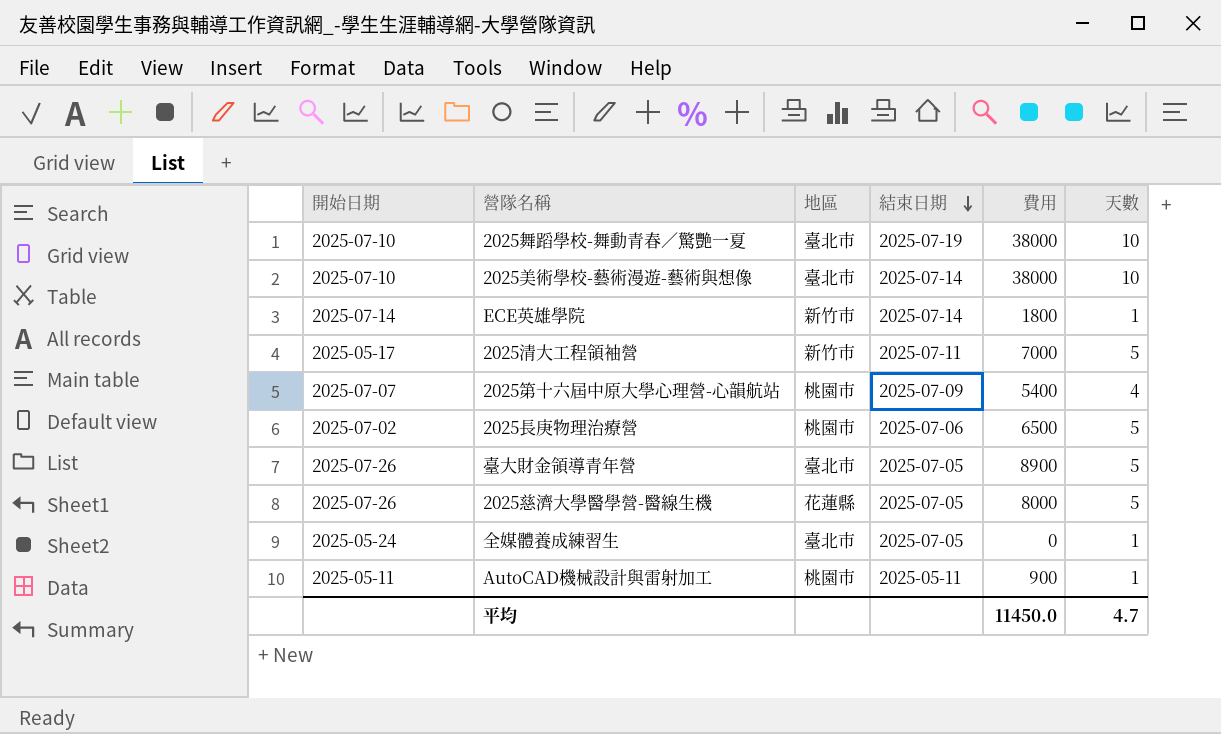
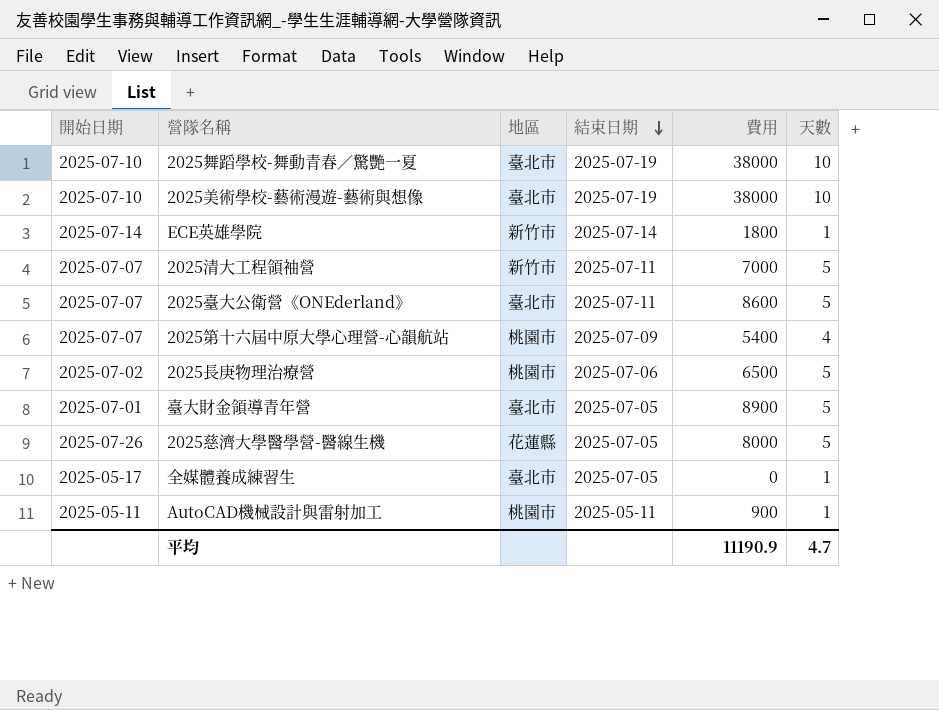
2025美術學校-藝術漫遊-藝術與想像 | 結束日期: 2025-07-14 -> 2025-07-19
2025清大工程領袖營 | 開始日期: 2025-05-17 -> 2025-07-07
row 2025臺大公衛營《ONEderland》: none -> 2025-07-07 | 臺北市 | 2025-07-11 | 8600 | 5
臺大財金領導青年營 | 開始日期: 2025-07-26 -> 2025-07-01
全媒體養成練習生 | 開始日期: 2025-05-24 -> 2025-05-17
平均 | 費用: 11450.0 -> 11190.9

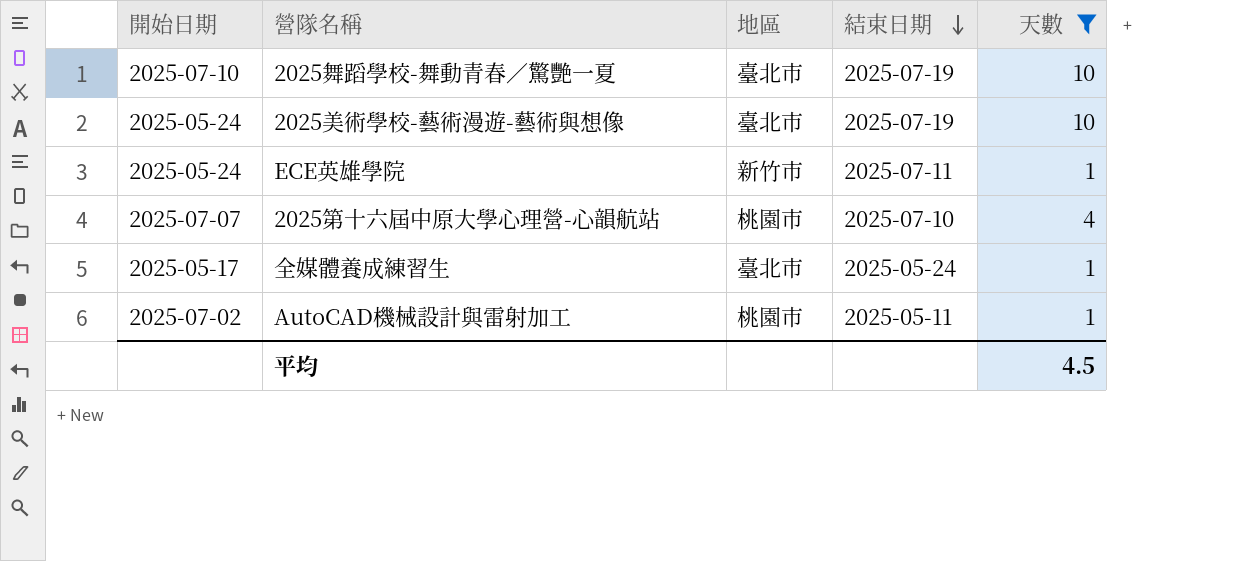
filter: none -> 天數 != 5
column 費用 | position: 5 -> none
2025美術學校-藝術漫遊-藝術與想像 | 開始日期: 2025-07-10 -> 2025-05-24
ECE英雄學院 | 開始日期: 2025-07-14 -> 2025-05-24
ECE英雄學院 | 結束日期: 2025-07-14 -> 2025-07-11
2025第十六屆中原大學心理營-心韻航站 | 結束日期: 2025-07-09 -> 2025-07-10
全媒體養成練習生 | 結束日期: 2025-07-05 -> 2025-05-24
AutoCAD機械設計與雷射加工 | 開始日期: 2025-05-11 -> 2025-07-02
平均 | 天數: 4.7 -> 4.5

